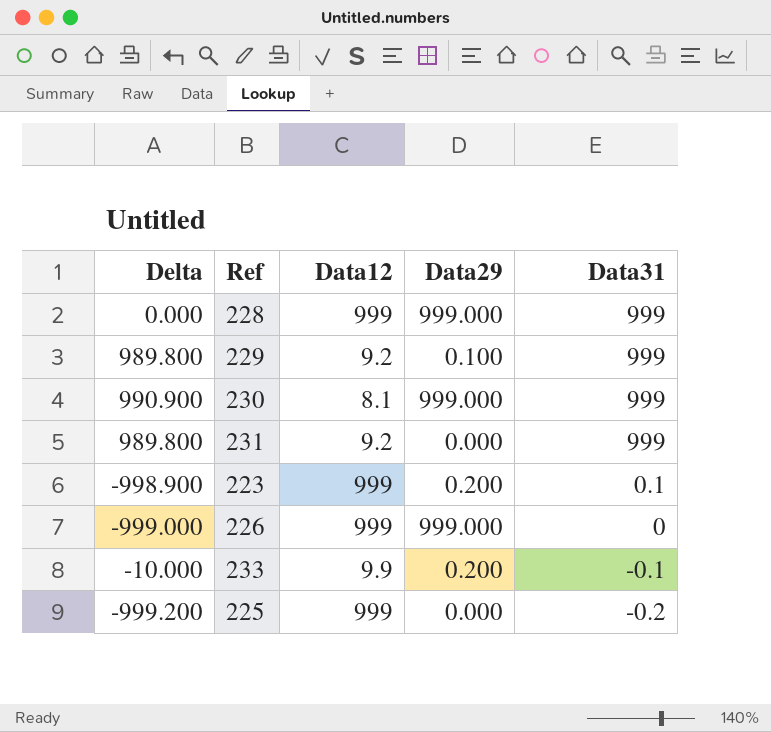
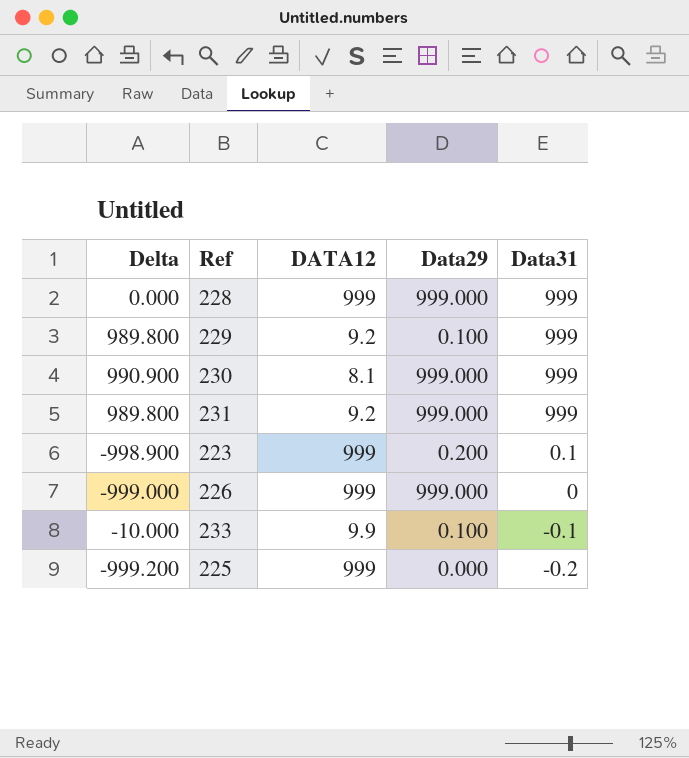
column name: Data12 -> DATA12
231 | Data29: 0.000 -> 999.000
233 | Data29: 0.200 -> 0.100

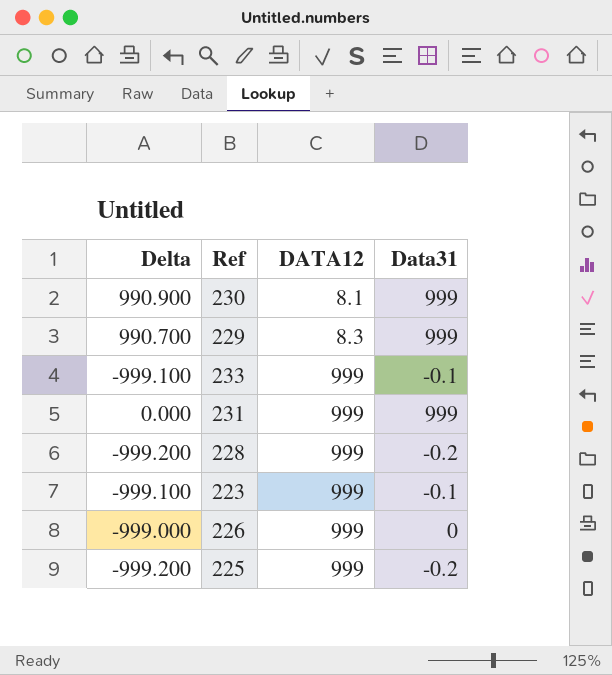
row order: Data31 descending -> DATA12 ascending
column Data29 | position: 4 -> none
229 | Delta: 989.800 -> 990.700
229 | DATA12: 9.2 -> 8.3
233 | Delta: -10.000 -> -999.100
233 | DATA12: 9.9 -> 999
231 | Delta: 989.800 -> 0.000
231 | DATA12: 9.2 -> 999
228 | Delta: 0.000 -> -999.200
228 | Data31: 999 -> -0.2
223 | Delta: -998.900 -> -999.100
223 | Data31: 0.1 -> -0.1

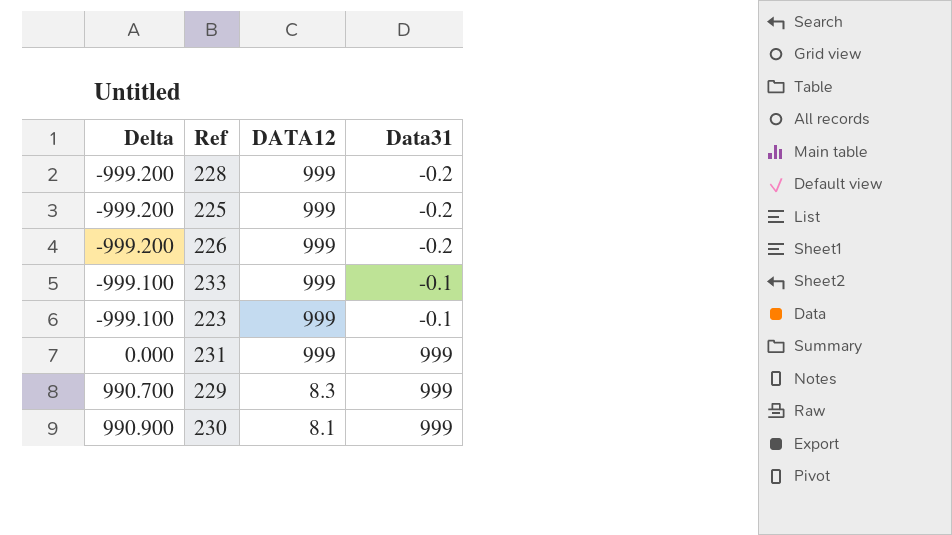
row order: DATA12 ascending -> Delta ascending
226 | Delta: -999.000 -> -999.200
226 | Data31: 0 -> -0.2

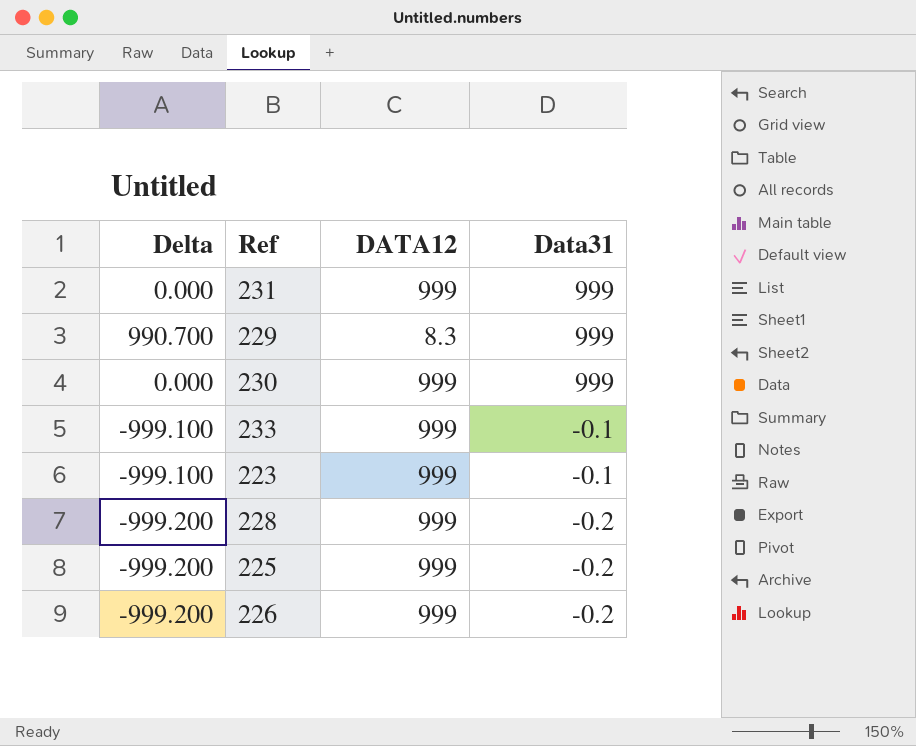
row order: Delta ascending -> Data31 descending
230 | Delta: 990.900 -> 0.000
230 | DATA12: 8.1 -> 999

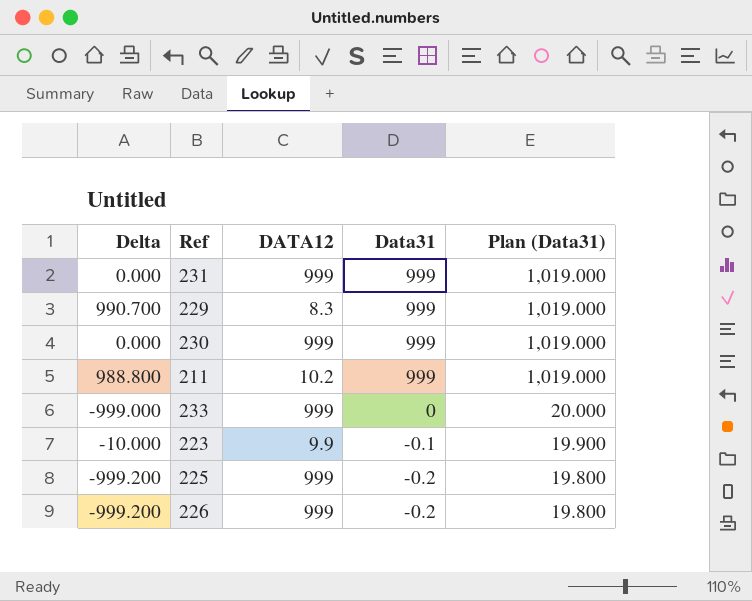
column Plan (Data31) | formula: none -> [Data31] + 20
row 228: -999.200 | 999 | -0.2 -> none
row 211: none -> 988.800 | 10.2 | 999 | 1,019.000
233 | Delta: -999.100 -> -999.000
233 | Data31: -0.1 -> 0
223 | Delta: -999.100 -> -10.000
223 | DATA12: 999 -> 9.9

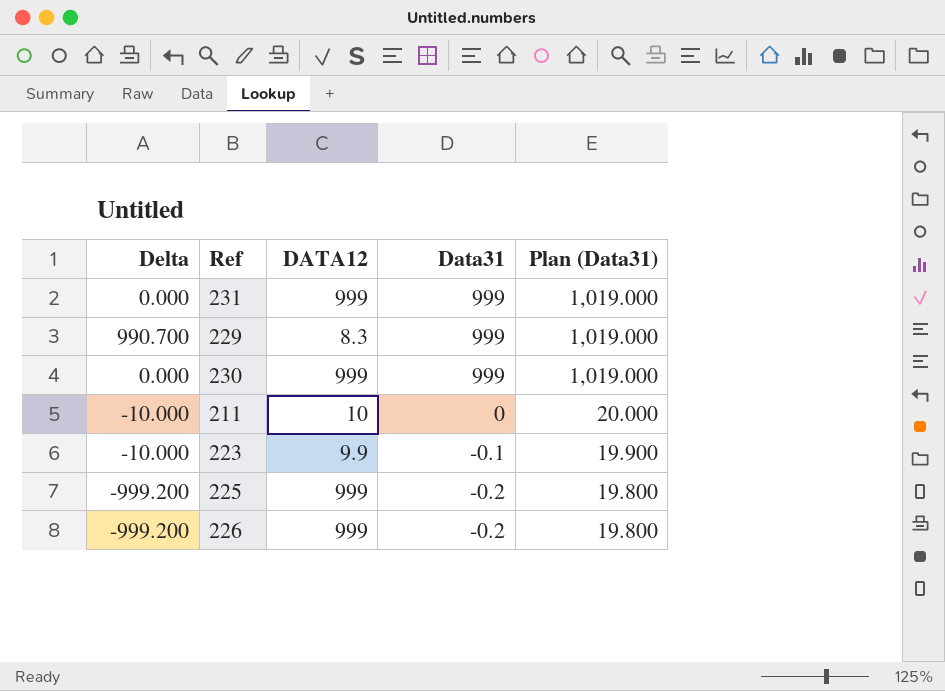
row 233: -999.000 | 999 | 0 | 20.000 -> none
211 | Delta: 988.800 -> -10.000
211 | DATA12: 10.2 -> 10
211 | Data31: 999 -> 0
211 | Plan (Data31): 1,019.000 -> 20.000

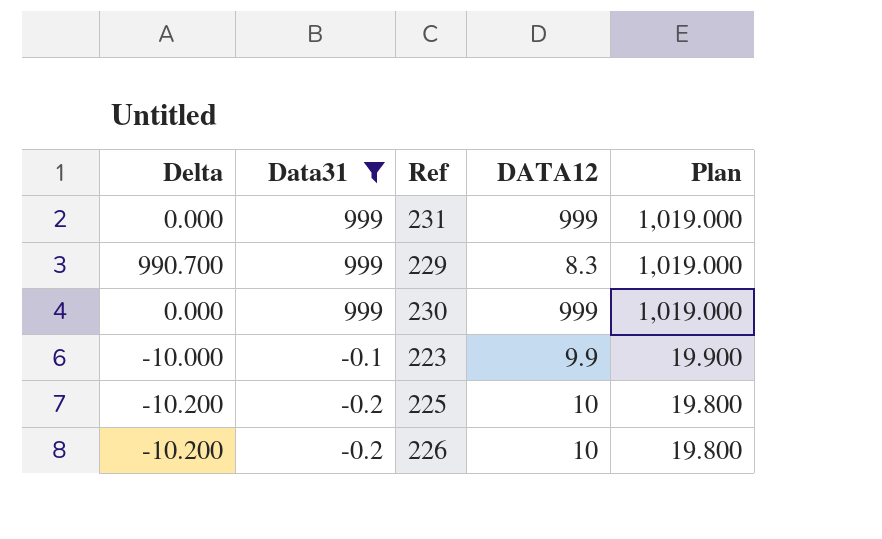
filter: none -> Data31 != 0
column Data31 | position: 4 -> 2
column name: Plan (Data31) -> Plan
225 | Delta: -999.200 -> -10.200
225 | DATA12: 999 -> 10
226 | Delta: -999.200 -> -10.200
226 | DATA12: 999 -> 10

